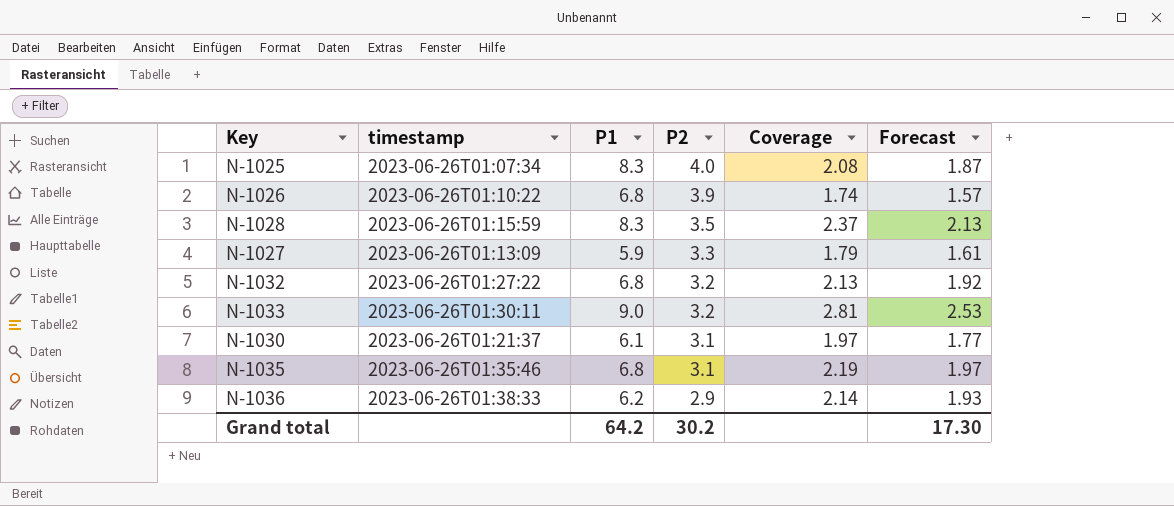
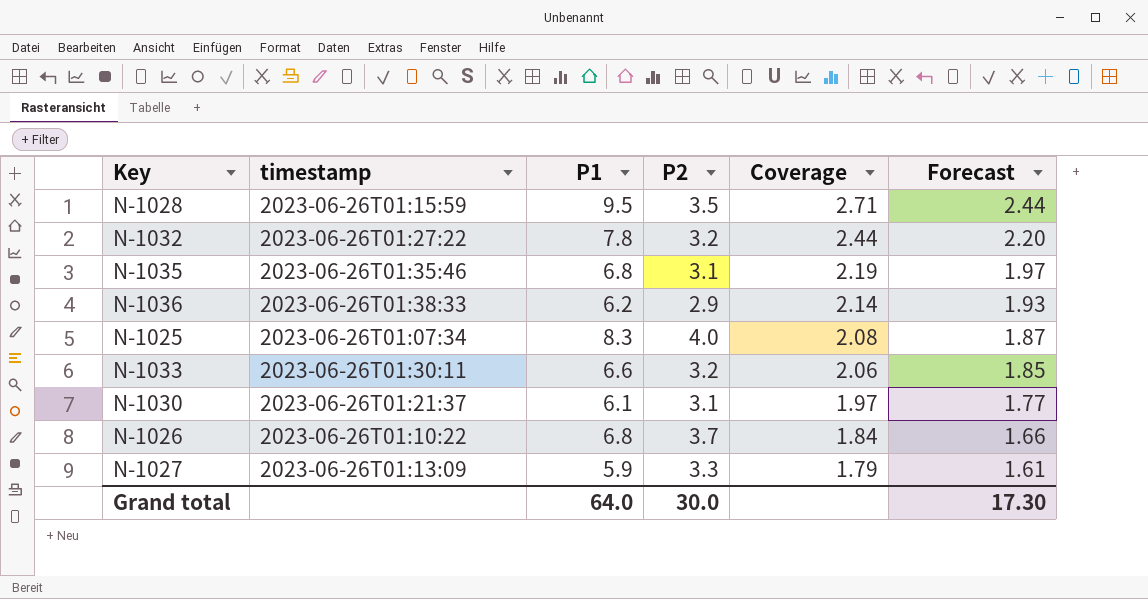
row order: P2 descending -> Coverage descending
N-1028 | P1: 8.3 -> 9.5
N-1028 | Coverage: 2.37 -> 2.71
N-1028 | Forecast: 2.13 -> 2.44
N-1032 | P1: 6.8 -> 7.8
N-1032 | Coverage: 2.13 -> 2.44
N-1032 | Forecast: 1.92 -> 2.20
N-1033 | P1: 9.0 -> 6.6
N-1033 | Coverage: 2.81 -> 2.06
N-1033 | Forecast: 2.53 -> 1.85
N-1026 | P2: 3.9 -> 3.7
N-1026 | Coverage: 1.74 -> 1.84
N-1026 | Forecast: 1.57 -> 1.66
Grand total | P1: 64.2 -> 64.0
Grand total | P2: 30.2 -> 30.0

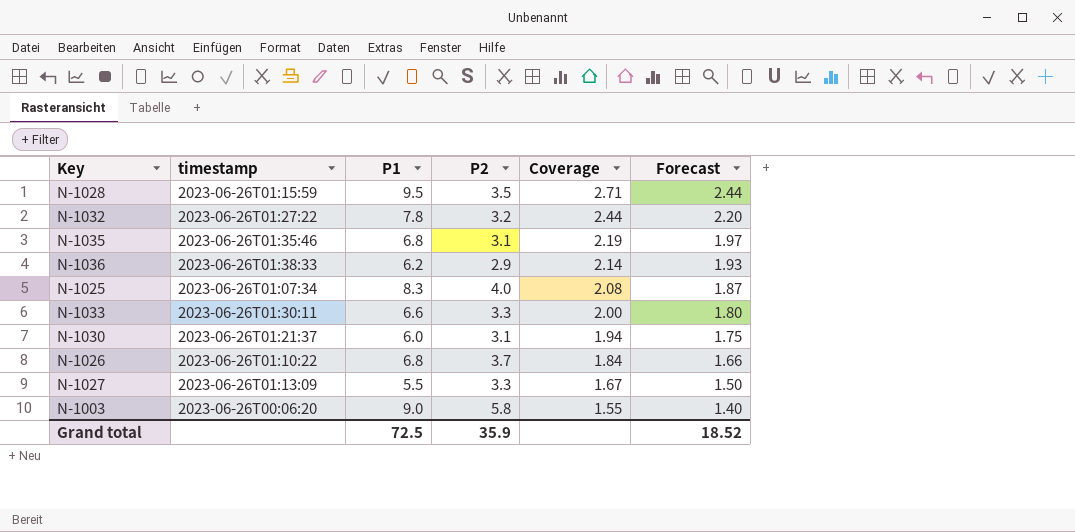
N-1033 | P2: 3.2 -> 3.3
N-1033 | Coverage: 2.06 -> 2.00
N-1033 | Forecast: 1.85 -> 1.80
N-1030 | P1: 6.1 -> 6.0
N-1030 | Coverage: 1.97 -> 1.94
N-1030 | Forecast: 1.77 -> 1.75
N-1027 | P1: 5.9 -> 5.5
N-1027 | Coverage: 1.79 -> 1.67
N-1027 | Forecast: 1.61 -> 1.50
row N-1003: none -> 2023-06-26T00:06:20 | 9.0 | 5.8 | 1.55 | 1.40
Grand total | P1: 64.0 -> 72.5
Grand total | P2: 30.0 -> 35.9
Grand total | Forecast: 17.30 -> 18.52

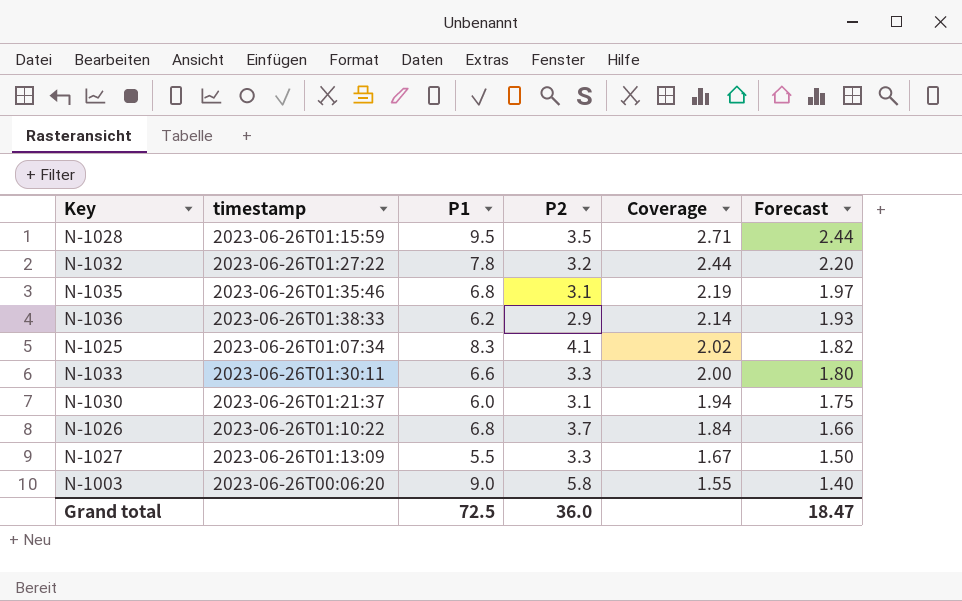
N-1025 | P2: 4.0 -> 4.1
N-1025 | Coverage: 2.08 -> 2.02
N-1025 | Forecast: 1.87 -> 1.82
Grand total | P2: 35.9 -> 36.0
Grand total | Forecast: 18.52 -> 18.47

